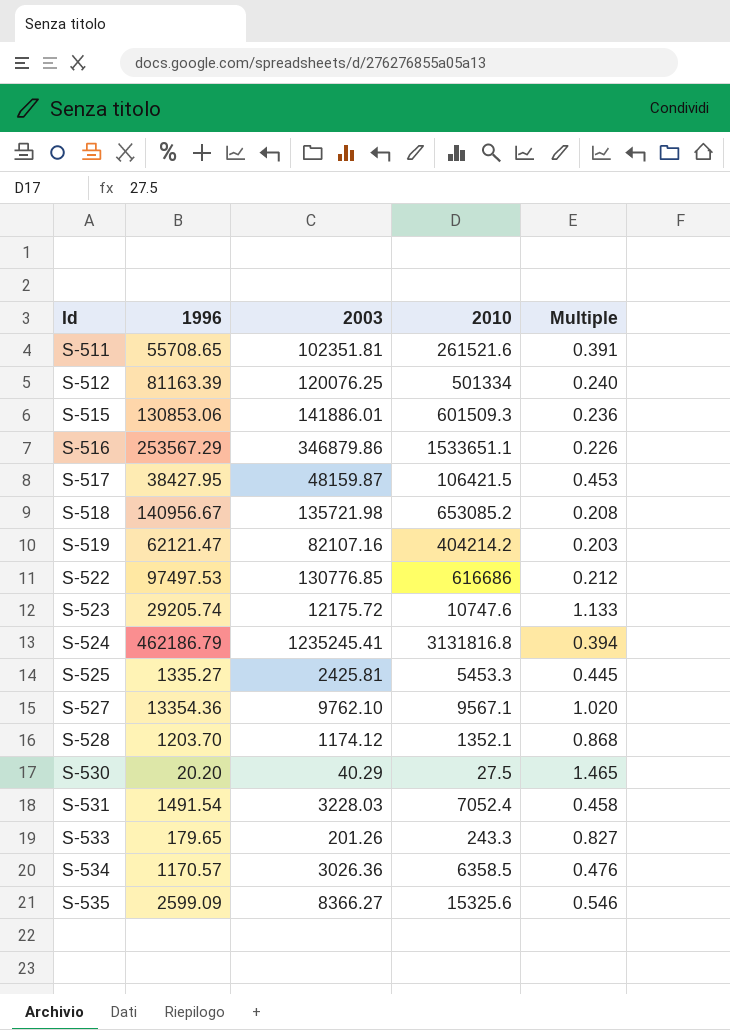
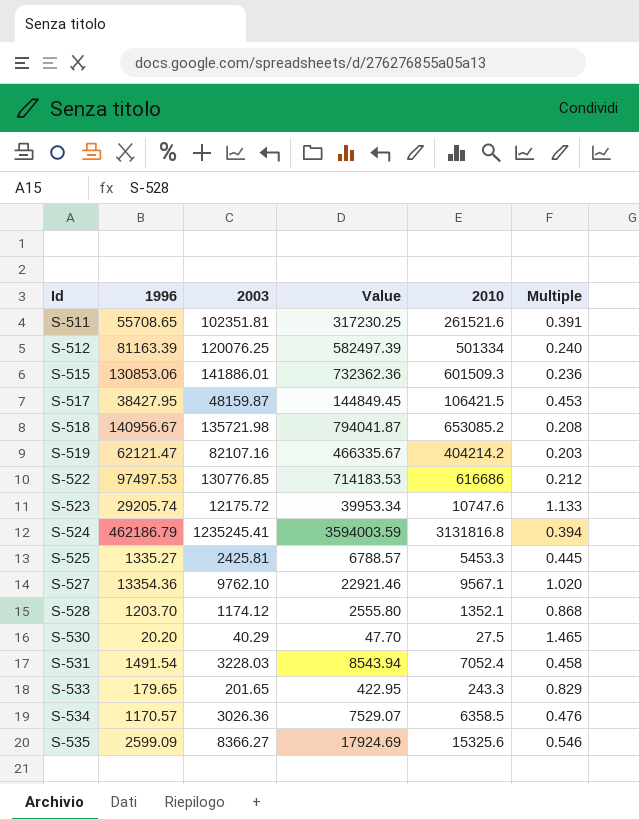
column Value | formula: none -> [1996] + [2010]
row S-516: 253567.29 | 346879.86 | 1533651.1 | 0.226 -> none
S-533 | 2003: 201.26 -> 201.65
S-533 | Multiple: 0.827 -> 0.829

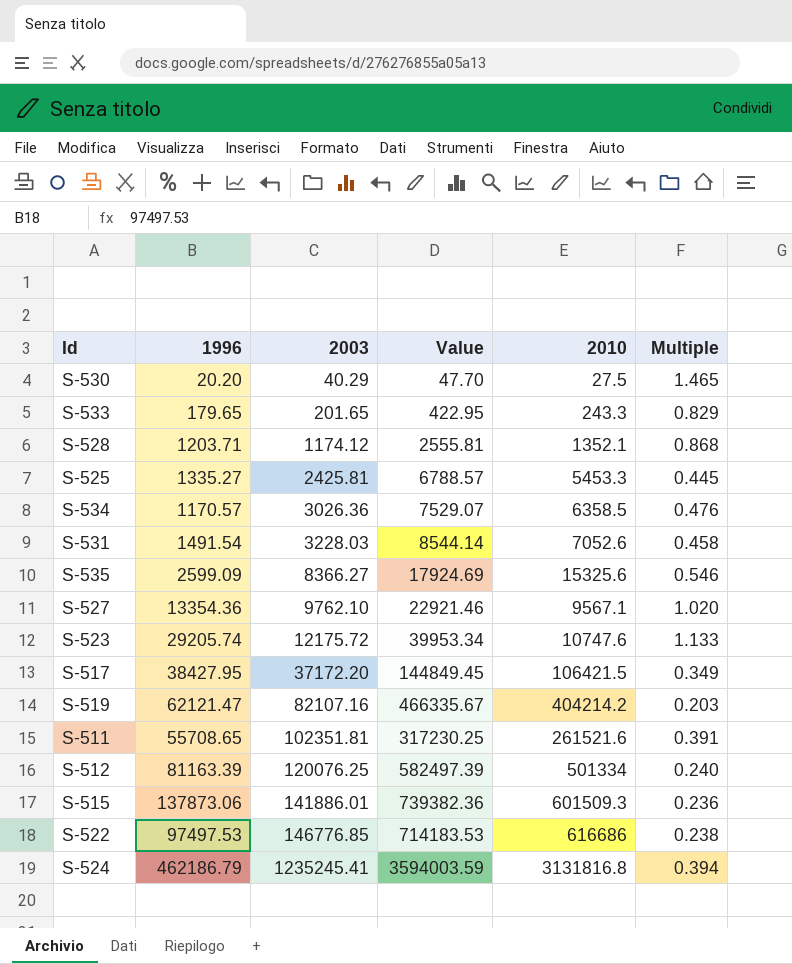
row order: Id ascending -> 2003 ascending
row S-518: 140956.67 | 135721.98 | 794041.87 | 653085.2 | 0.208 -> none
S-528 | 1996: 1203.70 -> 1203.71
S-528 | Value: 2555.80 -> 2555.81
S-531 | Value: 8543.94 -> 8544.14
S-531 | 2010: 7052.4 -> 7052.6
S-517 | 2003: 48159.87 -> 37172.20
S-517 | Multiple: 0.453 -> 0.349
S-515 | 1996: 130853.06 -> 137873.06
S-515 | Value: 732362.36 -> 739382.36
S-522 | 2003: 130776.85 -> 146776.85
S-522 | Multiple: 0.212 -> 0.238

